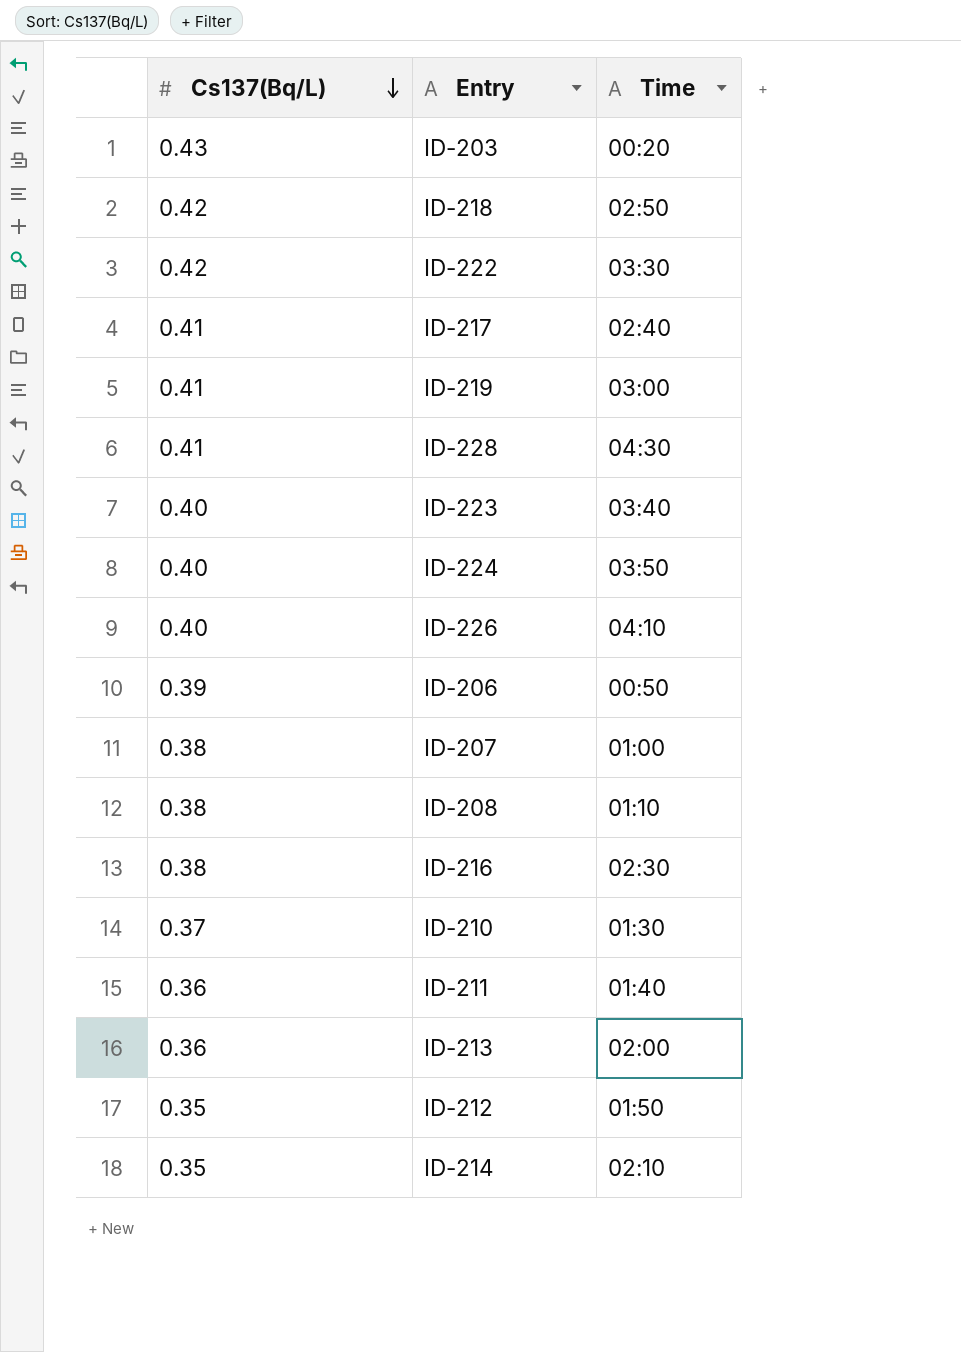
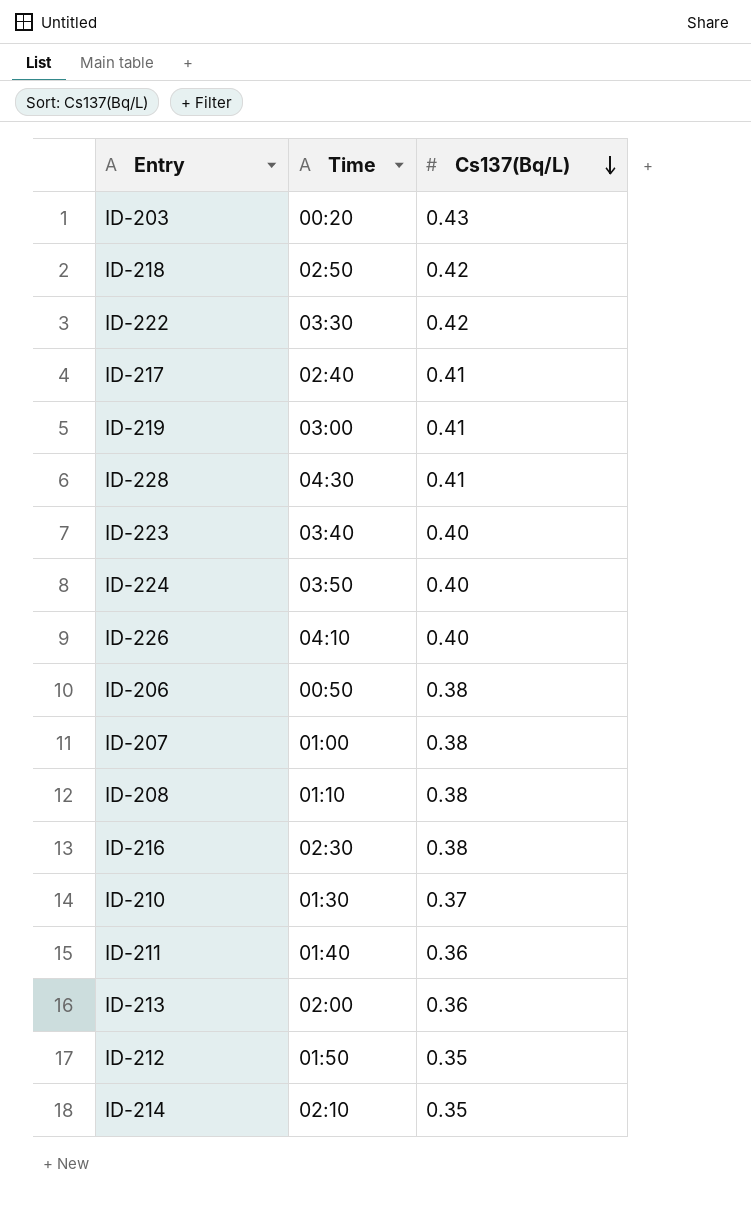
column Cs137(Bq/L) | position: 1 -> 3
ID-206 | Cs137(Bq/L): 0.39 -> 0.38

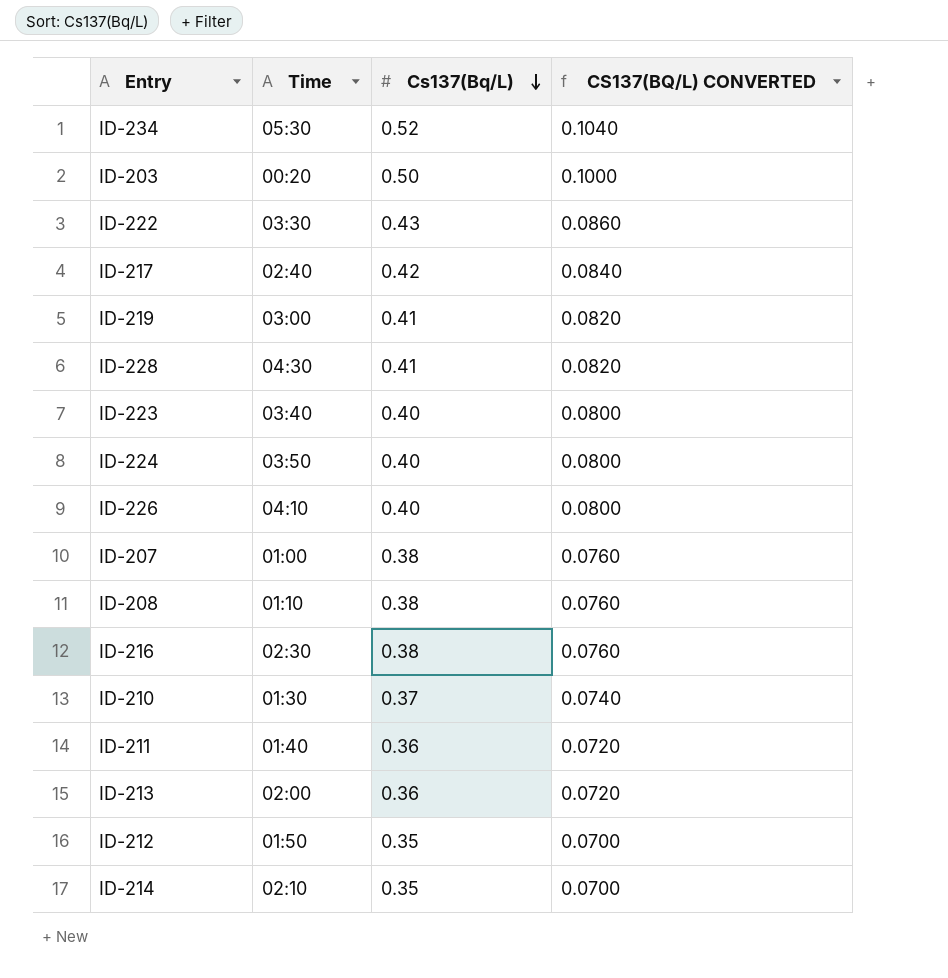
column CS137(BQ/L) CONVERTED | formula: none -> [Cs137(Bq/L)] * 0.2
row ID-218: 02:50 | 0.42 -> none
row ID-206: 00:50 | 0.38 -> none
row ID-234: none -> 05:30 | 0.52 | 0.1040
ID-203 | Cs137(Bq/L): 0.43 -> 0.50
ID-222 | Cs137(Bq/L): 0.42 -> 0.43
ID-217 | Cs137(Bq/L): 0.41 -> 0.42

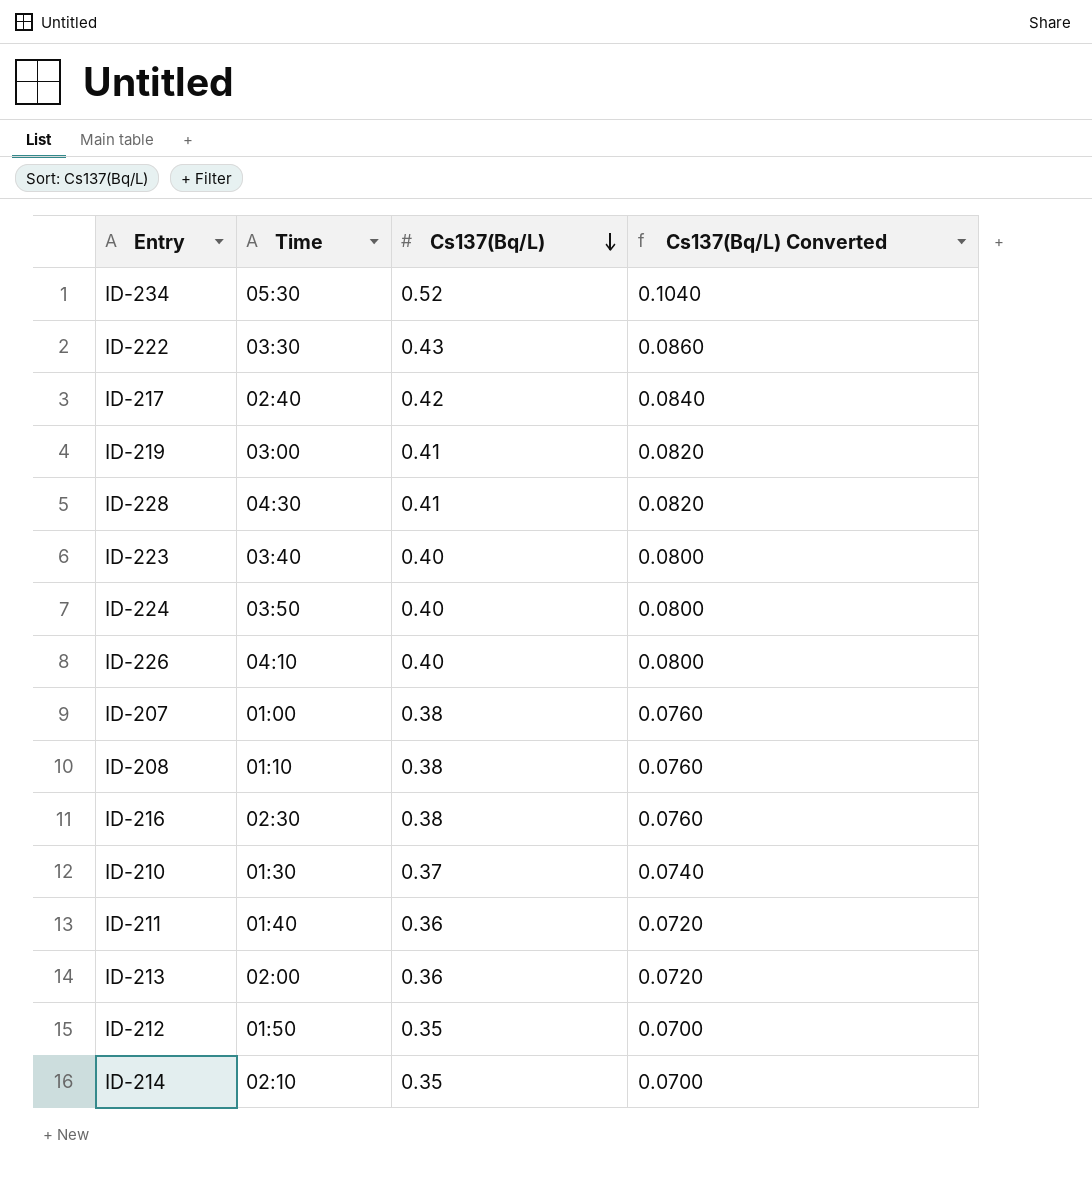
column name: CS137(BQ/L) CONVERTED -> Cs137(Bq/L) Converted
row ID-203: 00:20 | 0.50 | 0.1000 -> none

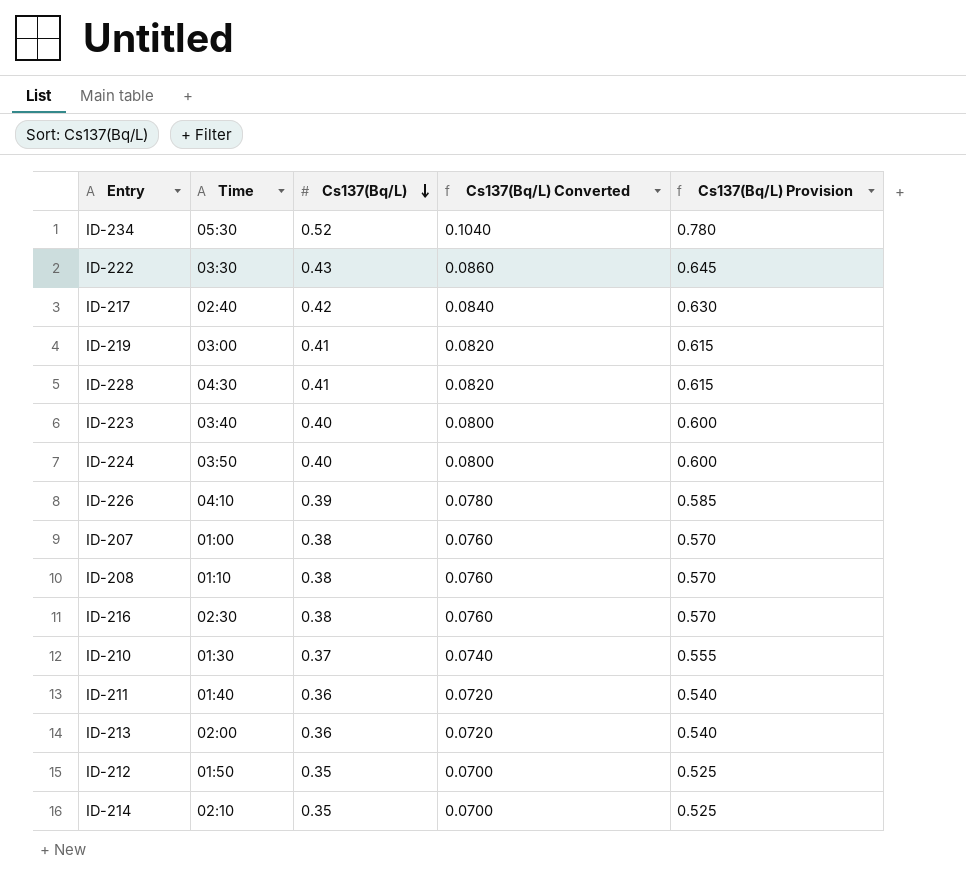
column Cs137(Bq/L) Provision | formula: none -> [Cs137(Bq/L)] * 1.5
ID-226 | Cs137(Bq/L): 0.40 -> 0.39
ID-226 | Cs137(Bq/L) Converted: 0.0800 -> 0.0780

